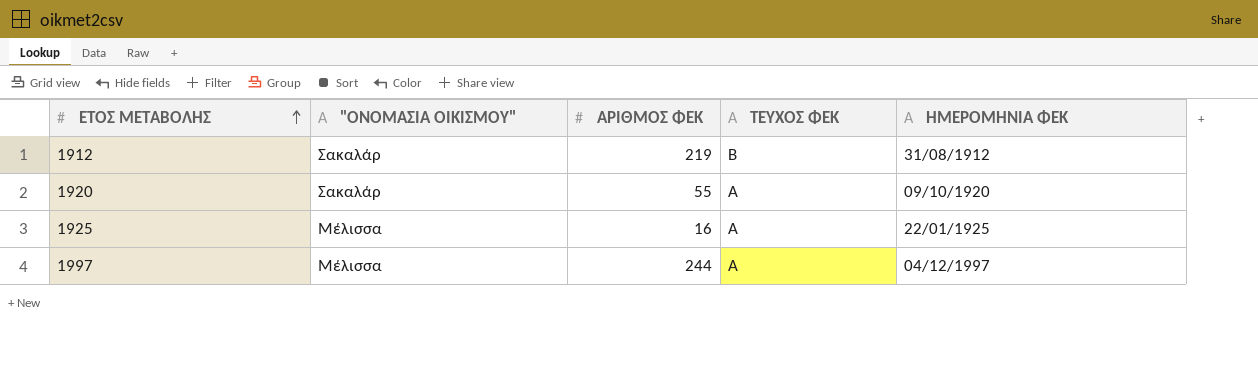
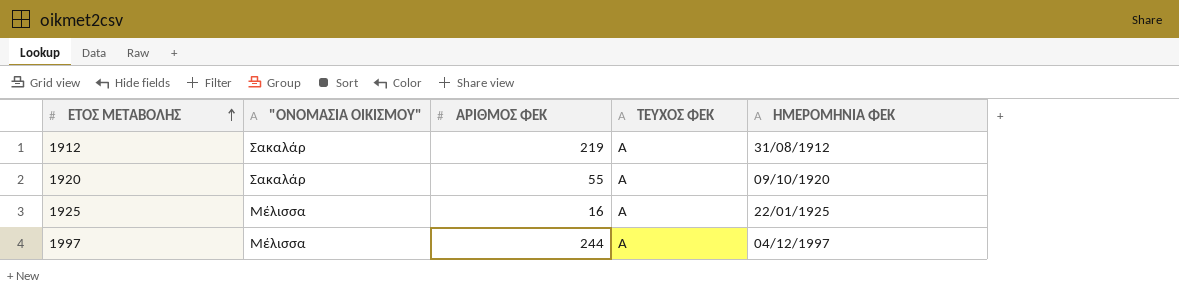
1912 | ΤΕΥΧΟΣ ΦΕΚ: Β -> Α

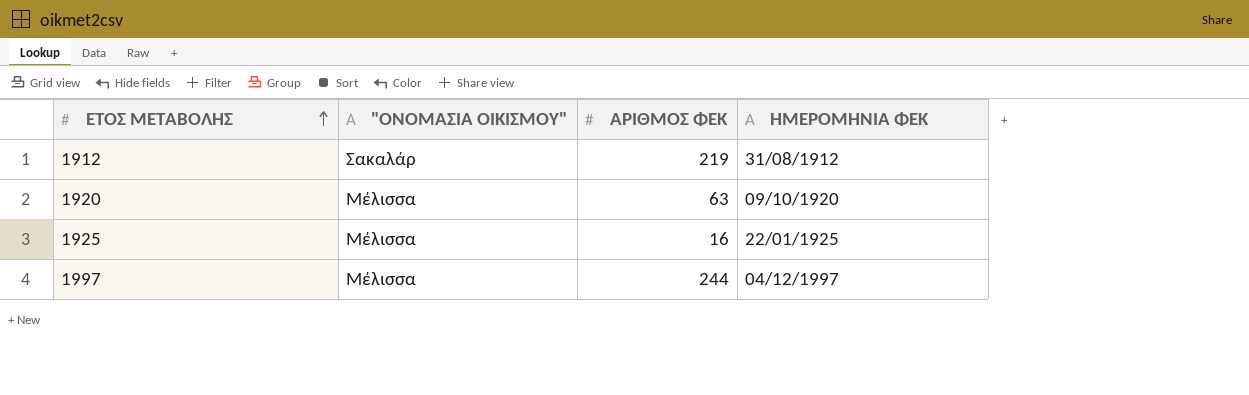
column ΤΕΥΧΟΣ ΦΕΚ | position: 4 -> none
1920 | "ΟΝΟΜΑΣΙΑ ΟΙΚΙΣΜΟΥ": Σακαλάρ -> Μέλισσα
1920 | ΑΡΙΘΜΟΣ ΦΕΚ: 55 -> 63

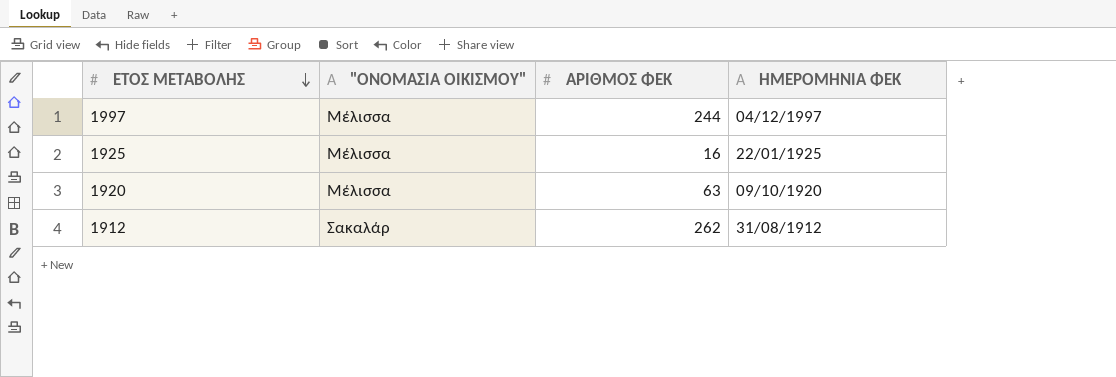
row order: ΕΤΟΣ ΜΕΤΑΒΟΛΗΣ ascending -> ΕΤΟΣ ΜΕΤΑΒΟΛΗΣ descending
1912 | ΑΡΙΘΜΟΣ ΦΕΚ: 219 -> 262

